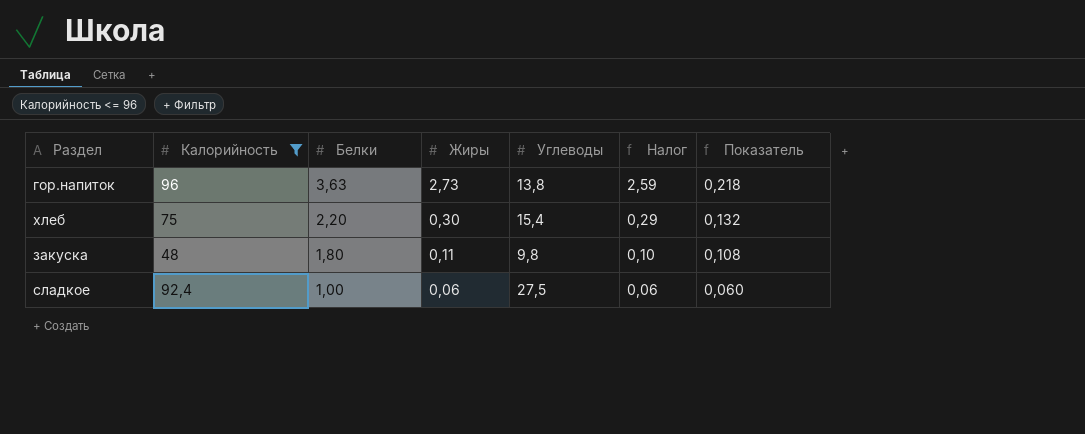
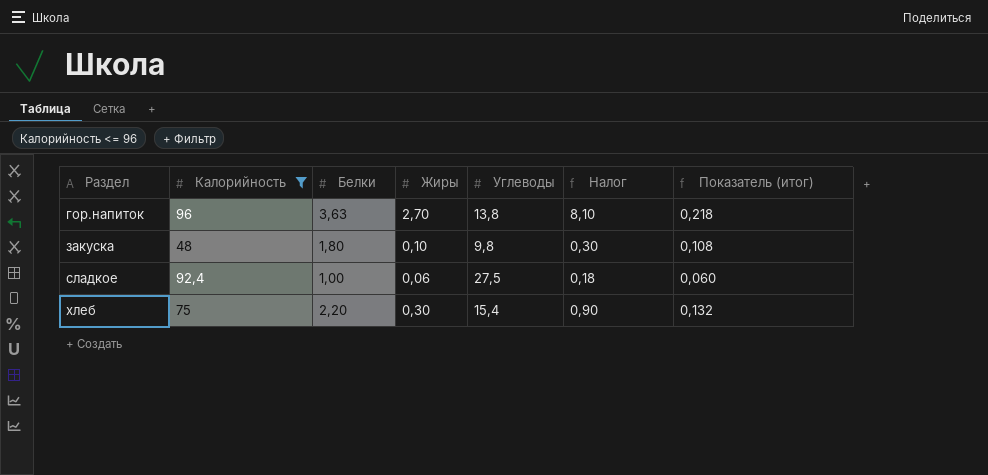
row order: Белки descending -> Раздел ascending
column Налог | formula: [Жиры] * 0,95 -> [Жиры] * 3
column name: Показатель -> Показатель (итог)
гор.напиток | Жиры: 2,73 -> 2,70
закуска | Жиры: 0,11 -> 0,10

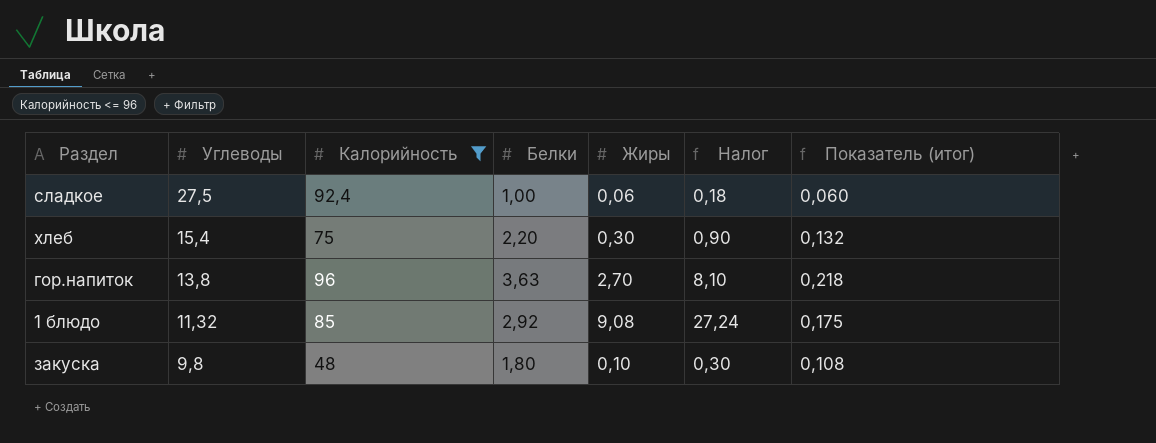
row order: Раздел ascending -> Углеводы descending
column Углеводы | position: 5 -> 2
row 1 блюдо: none -> 11,32 | 85 | 2,92 | 9,08 | 27,24 | 0,175

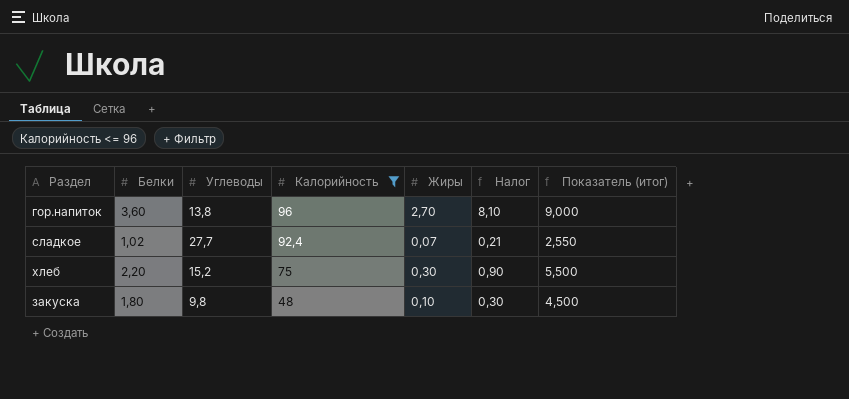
row order: Углеводы descending -> Калорийность descending
column Белки | position: 4 -> 2
column Показатель (итог) | formula: [Белки] * 0,06 -> [Белки] * 2,5
row 1 блюдо: 11,32 | 85 | 2,92 | 9,08 | 27,24 | 0,175 -> none
гор.напиток | Белки: 3,63 -> 3,60
сладкое | Белки: 1,00 -> 1,02
сладкое | Углеводы: 27,5 -> 27,7
сладкое | Жиры: 0,06 -> 0,07
сладкое | Налог: 0,18 -> 0,21
хлеб | Углеводы: 15,4 -> 15,2

